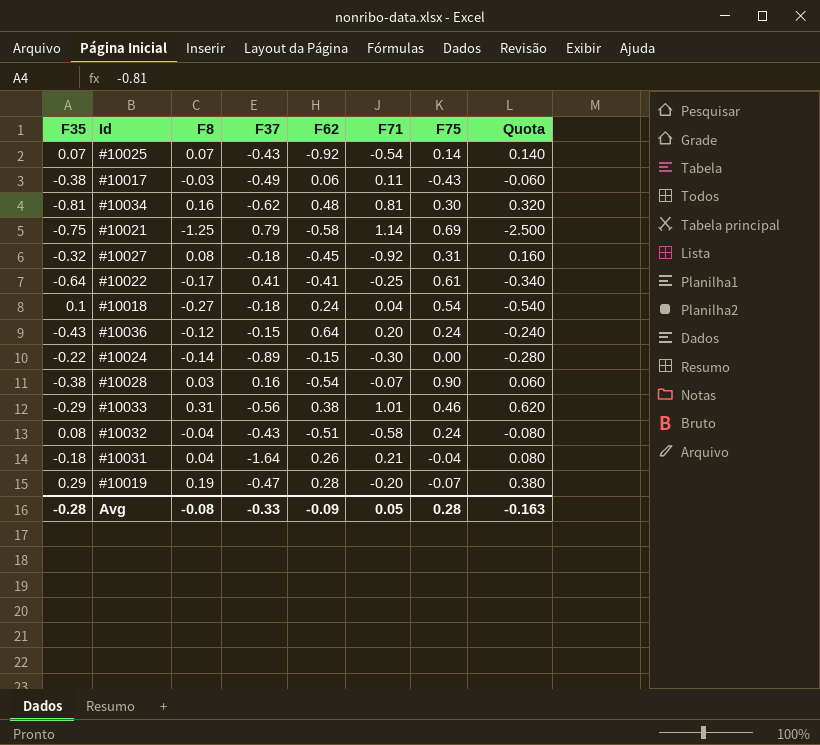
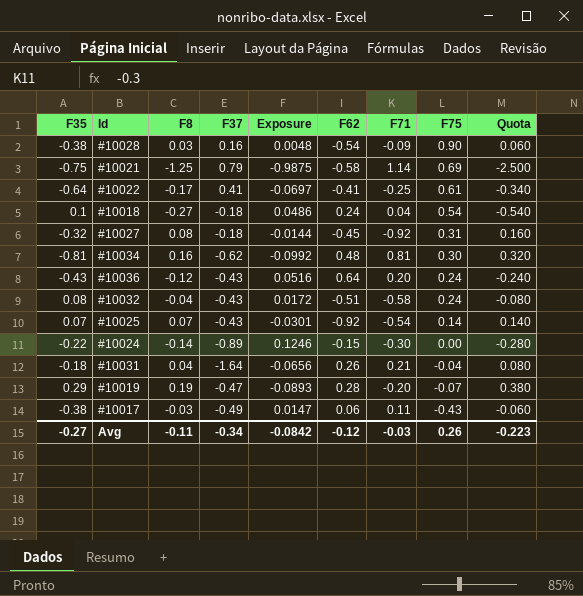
row order: none -> F75 descending
column Exposure | formula: none -> [F8] * [F37]
row #10033: -0.29 | 0.31 | -0.56 | 0.38 | 1.01 | 0.46 | 0.620 -> none
#10028 | F71: -0.07 -> -0.09
#10036 | F37: -0.15 -> -0.43
Avg | F35: -0.28 -> -0.27
Avg | F8: -0.08 -> -0.11
Avg | F37: -0.33 -> -0.34
Avg | F62: -0.09 -> -0.12
Avg | F71: 0.05 -> -0.03
Avg | F75: 0.28 -> 0.26
Avg | Quota: -0.163 -> -0.223

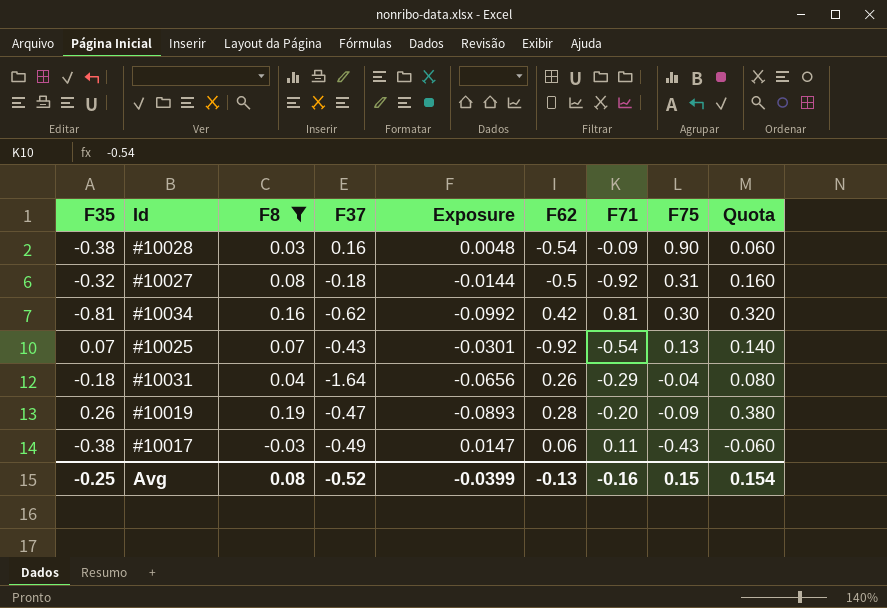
filter: none -> F8 >= -0.03
#10027 | F62: -0.45 -> -0.5
#10034 | F62: 0.48 -> 0.42
#10025 | F75: 0.14 -> 0.13
#10031 | F71: 0.21 -> -0.29
#10019 | F35: 0.29 -> 0.26
#10019 | F75: -0.07 -> -0.09
Avg | F35: -0.27 -> -0.25
Avg | F8: -0.11 -> 0.08
Avg | F37: -0.34 -> -0.52
Avg | Exposure: -0.0842 -> -0.0399
Avg | F62: -0.12 -> -0.13
Avg | F71: -0.03 -> -0.16
Avg | F75: 0.26 -> 0.15
Avg | Quota: -0.223 -> 0.154

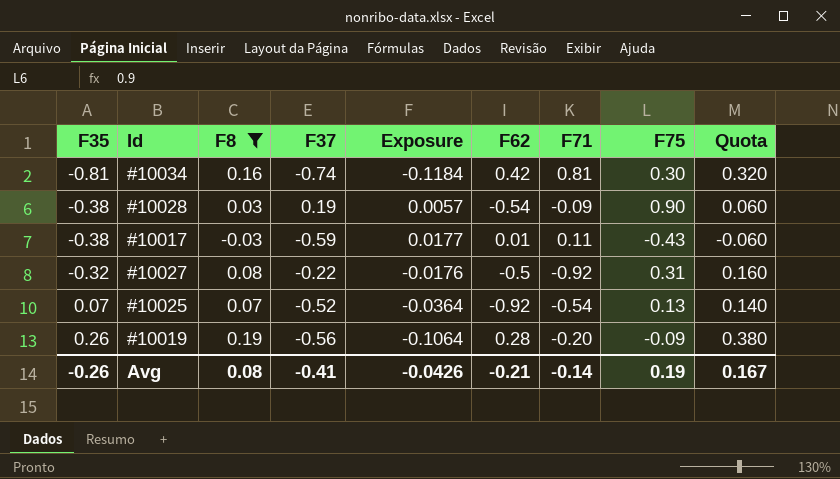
row order: F75 descending -> F35 ascending
row #10031: -0.18 | 0.04 | -1.64 | -0.0656 | 0.26 | -0.29 | -0.04 | 0.080 -> none
#10034 | F37: -0.62 -> -0.74
#10034 | Exposure: -0.0992 -> -0.1184
#10028 | F37: 0.16 -> 0.19
#10028 | Exposure: 0.0048 -> 0.0057
#10017 | F37: -0.49 -> -0.59
#10017 | Exposure: 0.0147 -> 0.0177
#10017 | F62: 0.06 -> 0.01
#10027 | F37: -0.18 -> -0.22
#10027 | Exposure: -0.0144 -> -0.0176
#10025 | F37: -0.43 -> -0.52
#10025 | Exposure: -0.0301 -> -0.0364
#10019 | F37: -0.47 -> -0.56
#10019 | Exposure: -0.0893 -> -0.1064
Avg | F35: -0.25 -> -0.26
Avg | F37: -0.52 -> -0.41
Avg | Exposure: -0.0399 -> -0.0426
Avg | F62: -0.13 -> -0.21
Avg | F71: -0.16 -> -0.14
Avg | F75: 0.15 -> 0.19
Avg | Quota: 0.154 -> 0.167

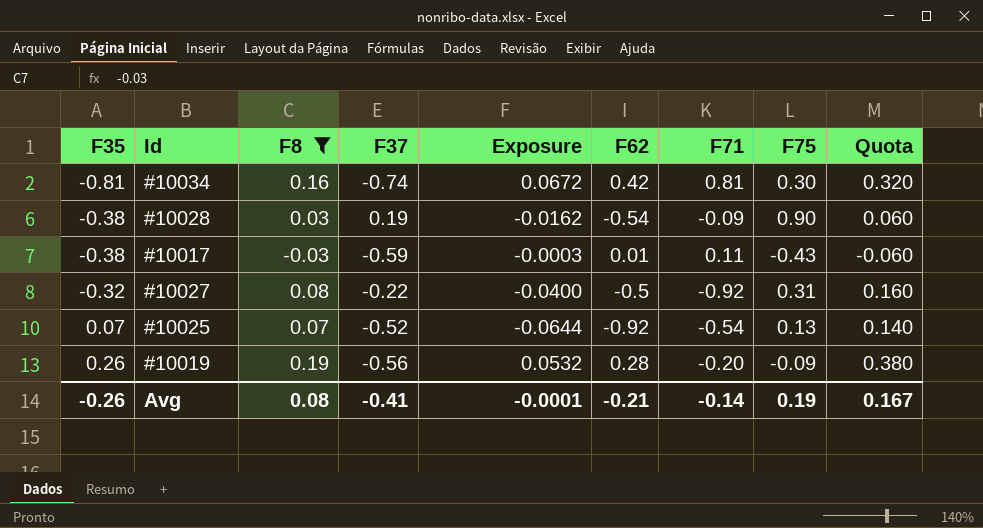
column Exposure | formula: [F8] * [F37] -> [F8] * [F62]
Avg | Exposure: -0.0426 -> -0.0001

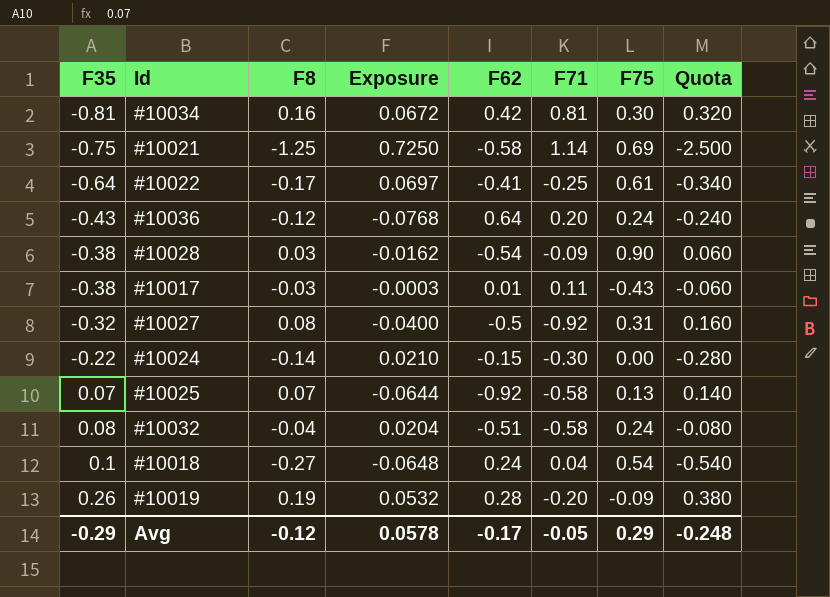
filter: F8 >= -0.03 -> none
column F37 | position: 4 -> none
#10025 | F71: -0.54 -> -0.58
Avg | F35: -0.26 -> -0.29
Avg | F8: 0.08 -> -0.12
Avg | Exposure: -0.0001 -> 0.0578
Avg | F62: -0.21 -> -0.17
Avg | F71: -0.14 -> -0.05
Avg | F75: 0.19 -> 0.29
Avg | Quota: 0.167 -> -0.248

